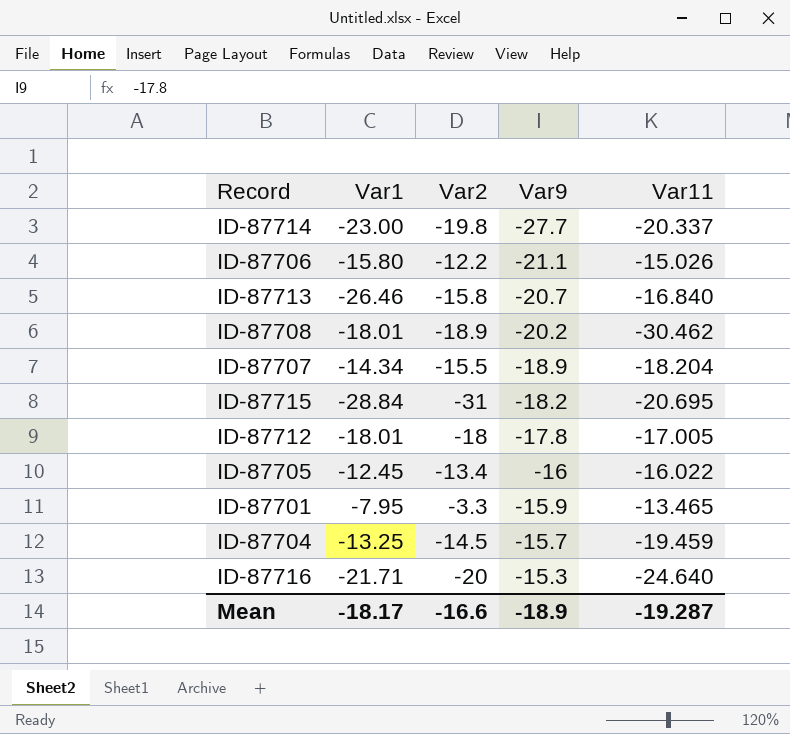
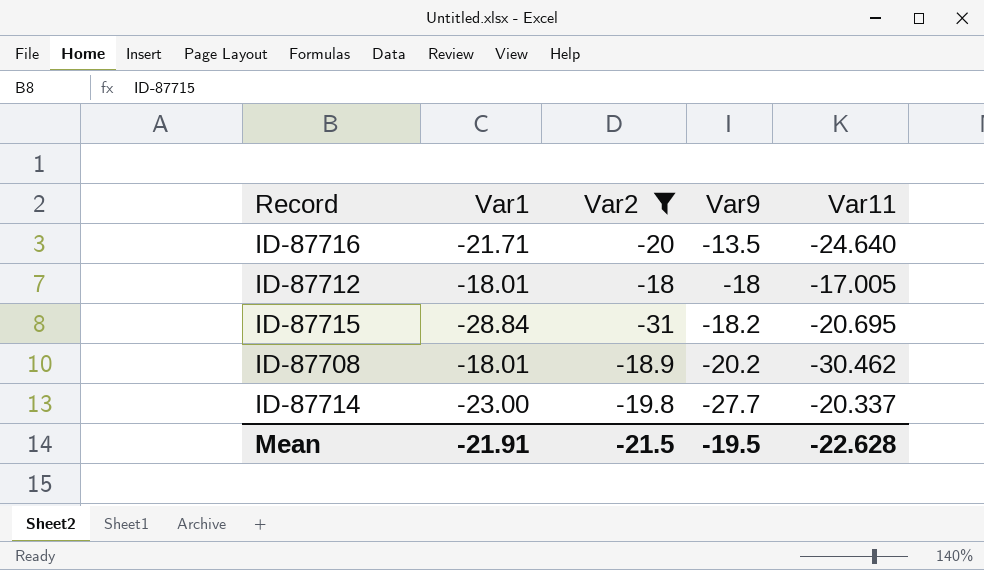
filter: none -> Var2 <= -18
row order: Var9 ascending -> Var9 descending
ID-87716 | Var9: -15.3 -> -13.5
ID-87712 | Var9: -17.8 -> -18
Mean | Var1: -18.17 -> -21.91
Mean | Var2: -16.6 -> -21.5
Mean | Var9: -18.9 -> -19.5
Mean | Var11: -19.287 -> -22.628

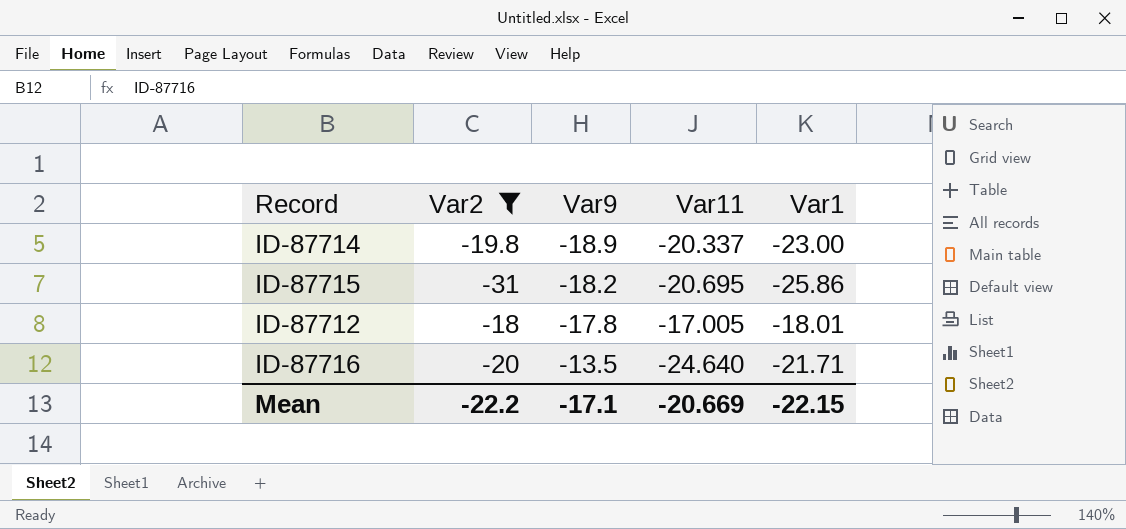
row order: Var9 descending -> Var9 ascending
column Var1 | position: 2 -> 5
row ID-87708: -18.01 | -18.9 | -20.2 | -30.462 -> none
ID-87714 | Var9: -27.7 -> -18.9
ID-87715 | Var1: -28.84 -> -25.86
ID-87712 | Var9: -18 -> -17.8
Mean | Var2: -21.5 -> -22.2
Mean | Var9: -19.5 -> -17.1
Mean | Var11: -22.628 -> -20.669
Mean | Var1: -21.91 -> -22.15

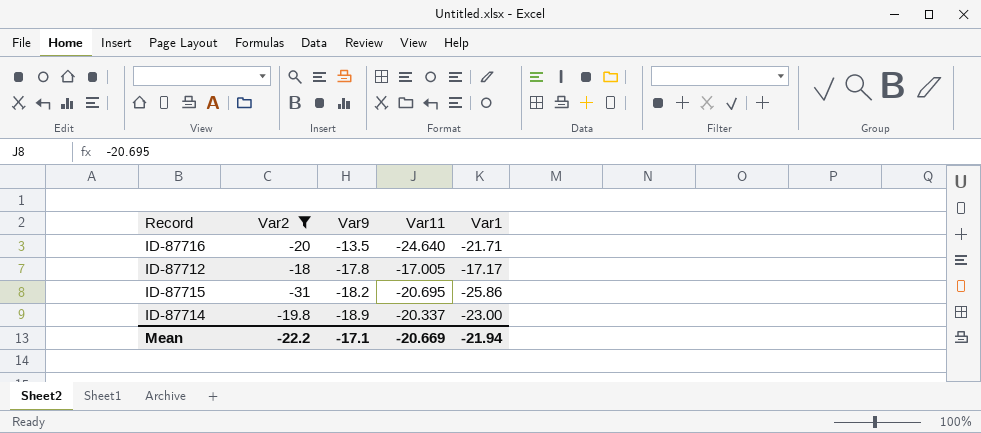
row order: Var9 ascending -> Var9 descending
ID-87712 | Var1: -18.01 -> -17.17
Mean | Var1: -22.15 -> -21.94

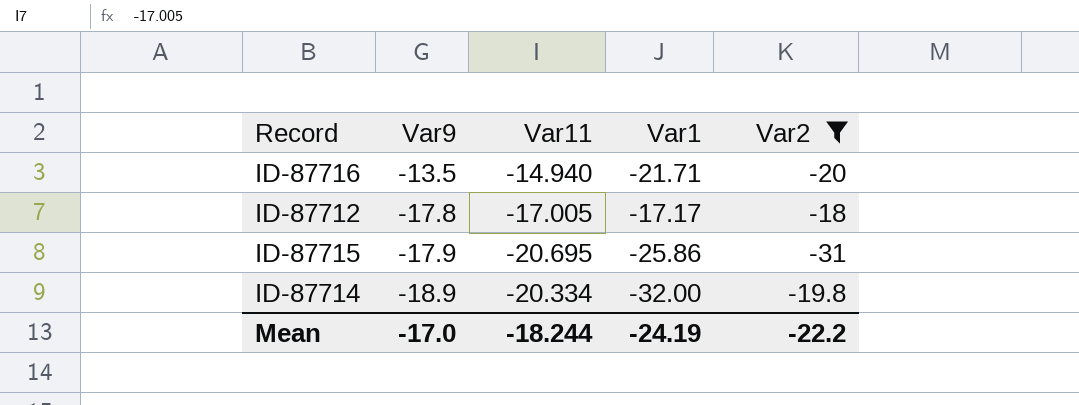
column Var2 | position: 2 -> 5
ID-87716 | Var11: -24.640 -> -14.940
ID-87715 | Var9: -18.2 -> -17.9
ID-87714 | Var11: -20.337 -> -20.334
ID-87714 | Var1: -23.00 -> -32.00
Mean | Var9: -17.1 -> -17.0
Mean | Var11: -20.669 -> -18.244
Mean | Var1: -21.94 -> -24.19

